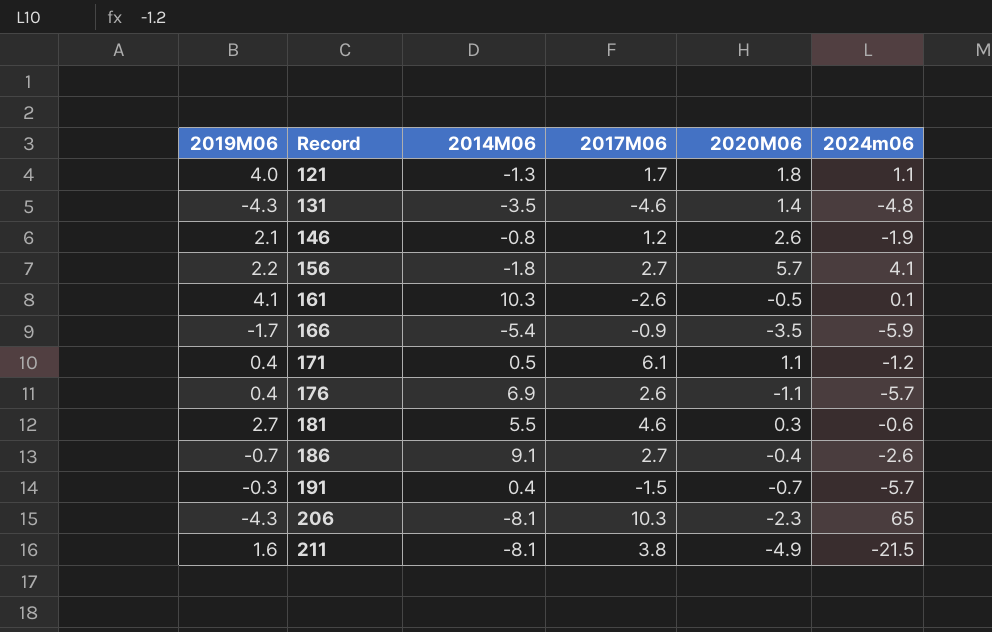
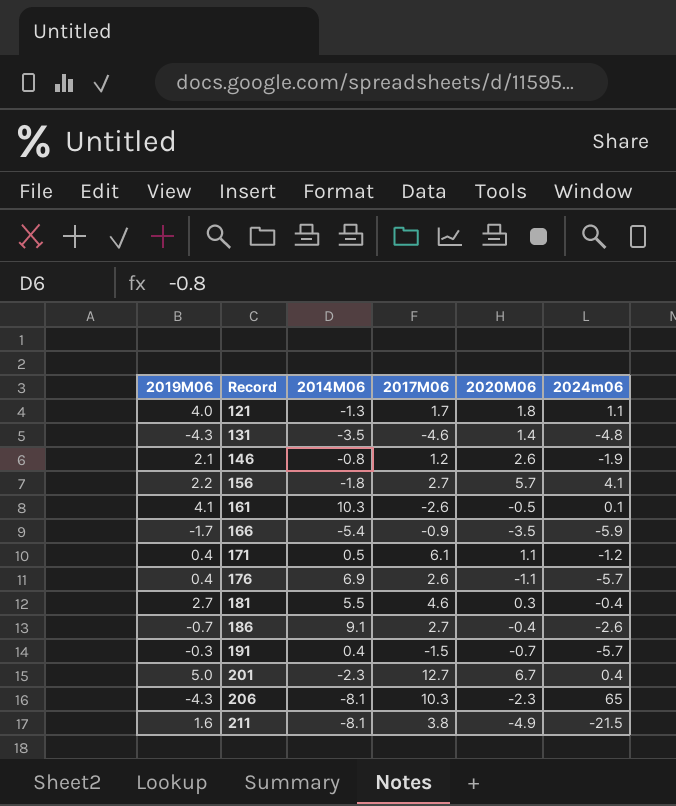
181 | 2024m06: -0.6 -> -0.4
row 201: none -> 5.0 | -2.3 | 12.7 | 6.7 | 0.4

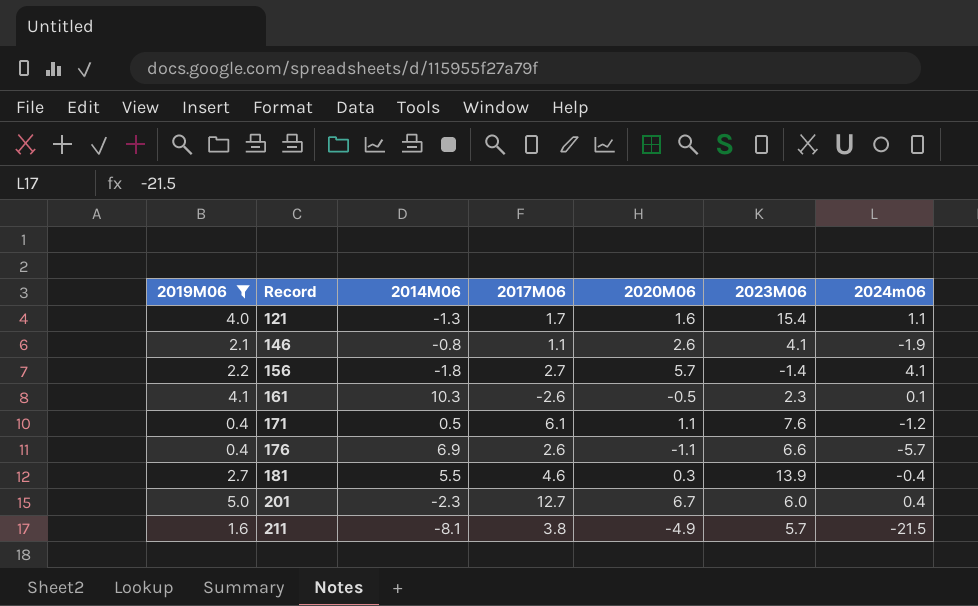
filter: none -> 2019M06 >= 0.4
column 2023M06 | position: none -> 6
121 | 2020M06: 1.8 -> 1.6
146 | 2017M06: 1.2 -> 1.1

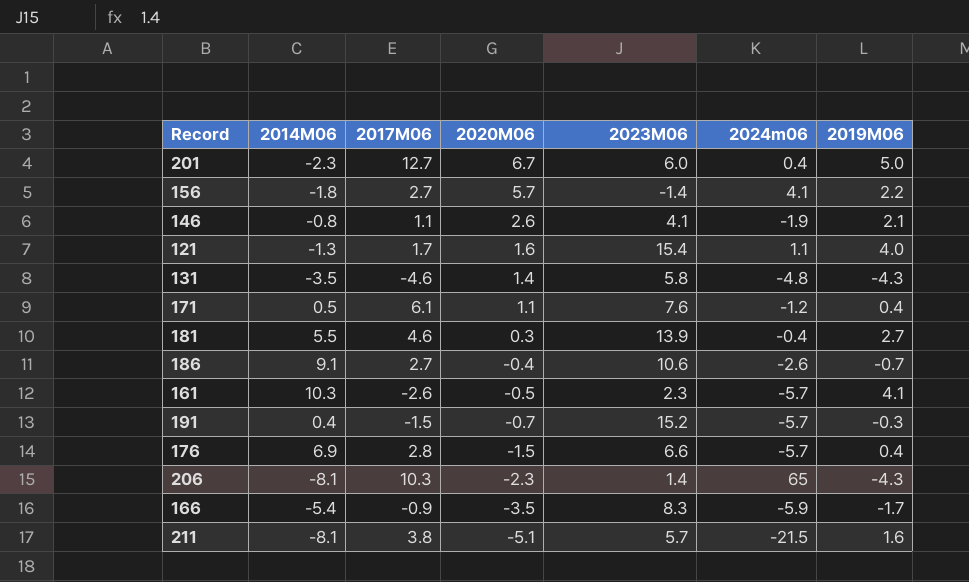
filter: 2019M06 >= 0.4 -> none
row order: Record ascending -> 2020M06 descending
column 2019M06 | position: 1 -> 7
161 | 2024m06: 0.1 -> -5.7
176 | 2017M06: 2.6 -> 2.8
176 | 2020M06: -1.1 -> -1.5
211 | 2020M06: -4.9 -> -5.1

